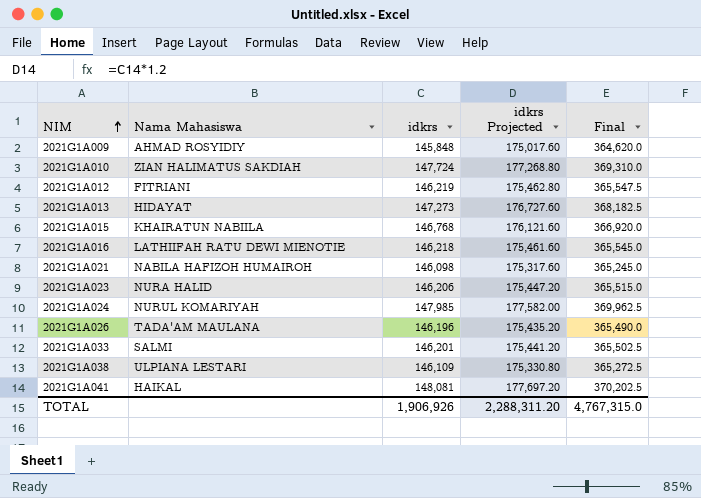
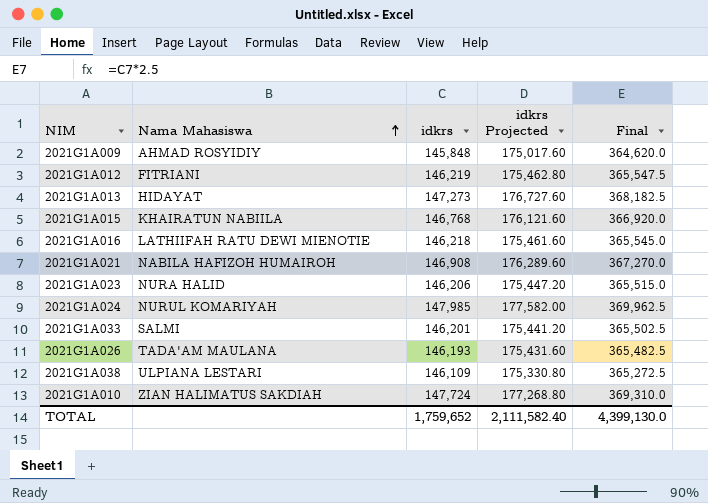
row order: NIM ascending -> Nama Mahasiswa ascending
row 2021G1A041: HAIKAL | 148,081 | 177,697.20 | 370,202.5 -> none
2021G1A021 | idkrs: 146,098 -> 146,908
2021G1A021 | idkrs Projected: 175,317.60 -> 176,289.60
2021G1A021 | Final: 365,245.0 -> 367,270.0
2021G1A026 | idkrs: 146,196 -> 146,193
2021G1A026 | idkrs Projected: 175,435.20 -> 175,431.60
2021G1A026 | Final: 365,490.0 -> 365,482.5
TOTAL | idkrs: 1,906,926 -> 1,759,652
TOTAL | idkrs Projected: 2,288,311.20 -> 2,111,582.40
TOTAL | Final: 4,767,315.0 -> 4,399,130.0

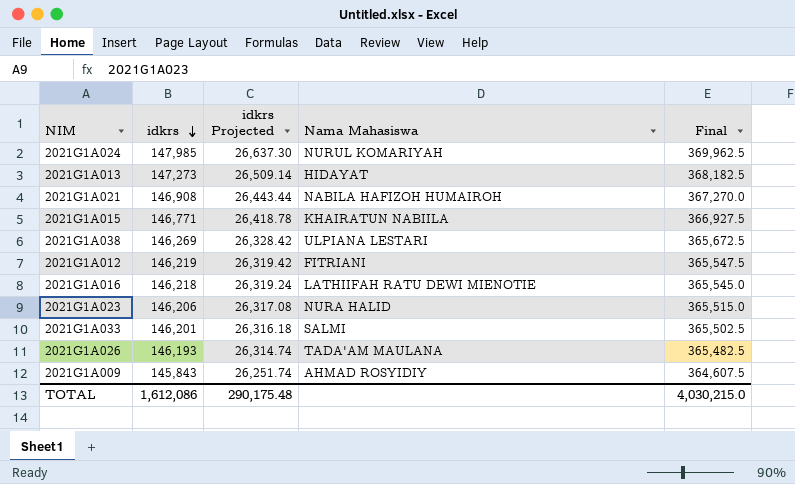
row order: Nama Mahasiswa ascending -> idkrs descending
column idkrs Projected | formula: [idkrs] * 1.2 -> [idkrs] * 0.18
column Nama Mahasiswa | position: 2 -> 4
row 2021G1A010: ZIAN HALIMATUS SAKDIAH | 147,724 | 177,268.80 | 369,310.0 -> none
2021G1A015 | idkrs: 146,768 -> 146,771
2021G1A015 | Final: 366,920.0 -> 366,927.5
2021G1A038 | idkrs: 146,109 -> 146,269
2021G1A038 | Final: 365,272.5 -> 365,672.5
2021G1A009 | idkrs: 145,848 -> 145,843
2021G1A009 | Final: 364,620.0 -> 364,607.5
TOTAL | idkrs: 1,759,652 -> 1,612,086
TOTAL | idkrs Projected: 2,111,582.40 -> 290,175.48
TOTAL | Final: 4,399,130.0 -> 4,030,215.0

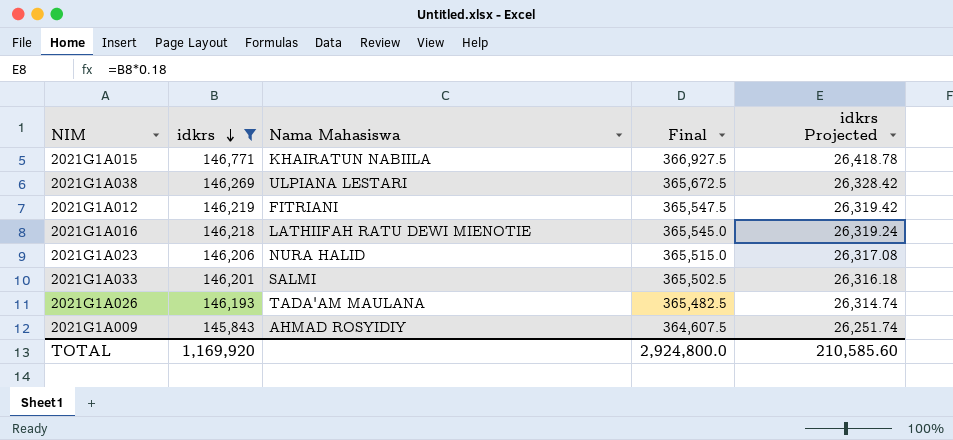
filter: none -> idkrs <= 146,771
column idkrs Projected | position: 3 -> 5
TOTAL | idkrs: 1,612,086 -> 1,169,920
TOTAL | Final: 4,030,215.0 -> 2,924,800.0
TOTAL | idkrs Projected: 290,175.48 -> 210,585.60

